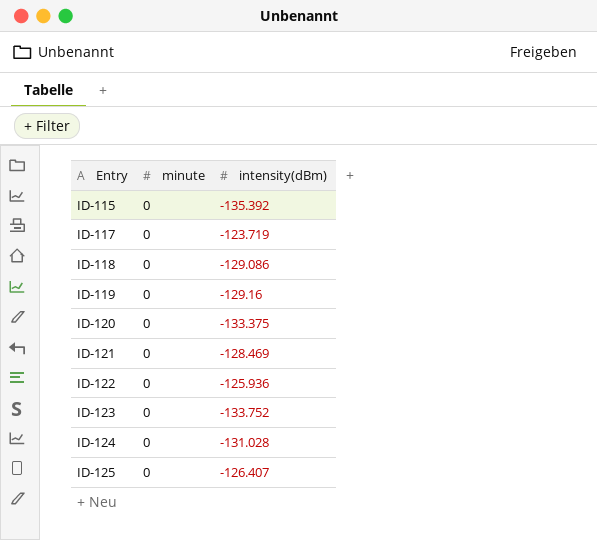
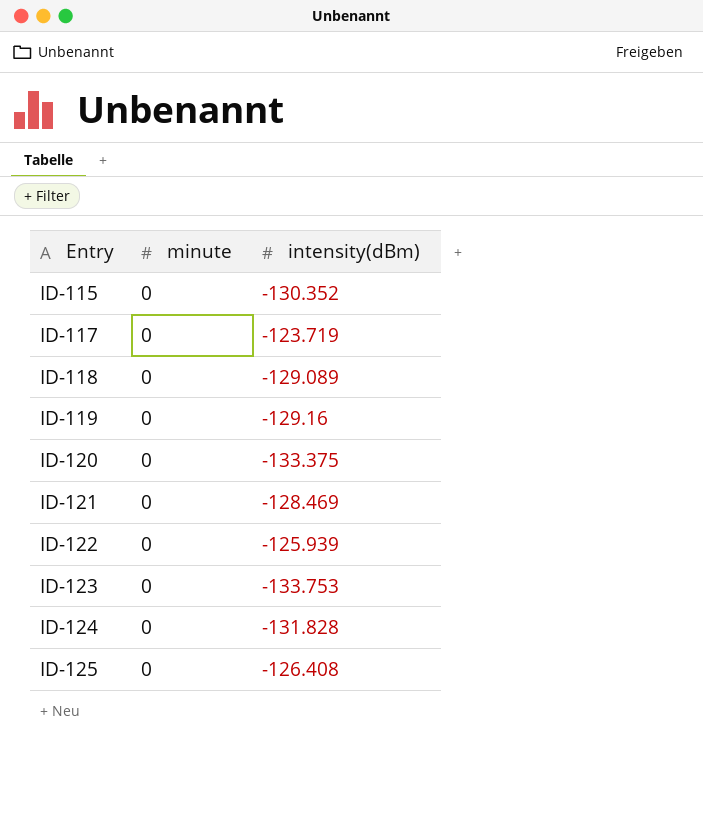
ID-115 | intensity(dBm): -135.392 -> -130.352
ID-118 | intensity(dBm): -129.086 -> -129.089
ID-122 | intensity(dBm): -125.936 -> -125.939
ID-123 | intensity(dBm): -133.752 -> -133.753
ID-124 | intensity(dBm): -131.028 -> -131.828
ID-125 | intensity(dBm): -126.407 -> -126.408

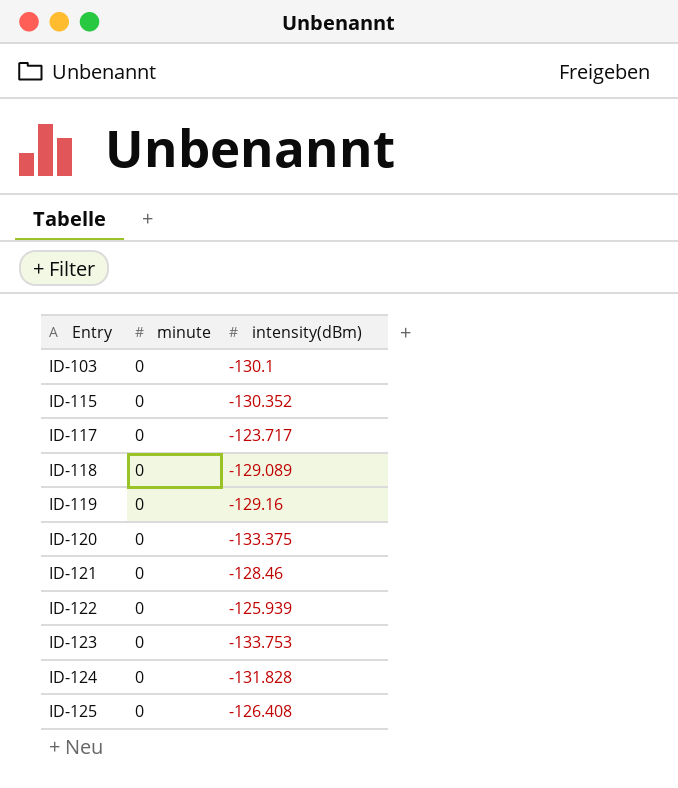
row ID-103: none -> 0 | -130.1
ID-117 | intensity(dBm): -123.719 -> -123.717
ID-121 | intensity(dBm): -128.469 -> -128.46

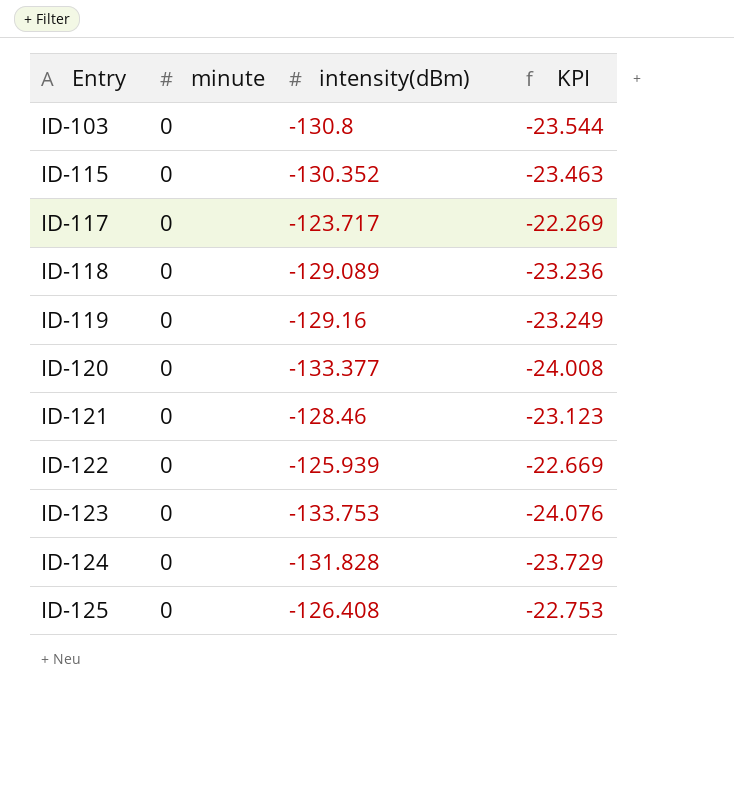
column KPI | formula: none -> [intensity(dBm)] * 0.18
ID-103 | intensity(dBm): -130.1 -> -130.8
ID-120 | intensity(dBm): -133.375 -> -133.377

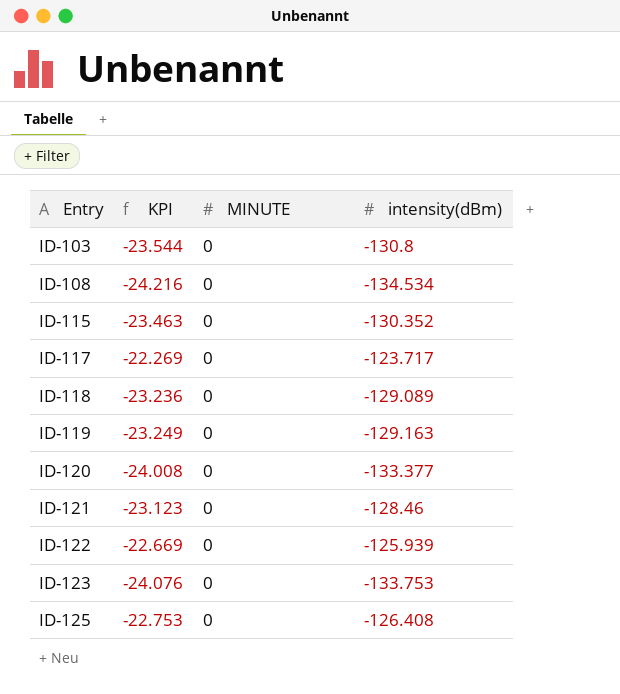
column KPI | position: 4 -> 2
column name: minute -> MINUTE
row ID-124: 0 | -131.828 | -23.729 -> none
row ID-108: none -> -24.216 | 0 | -134.534
ID-119 | intensity(dBm): -129.16 -> -129.163

